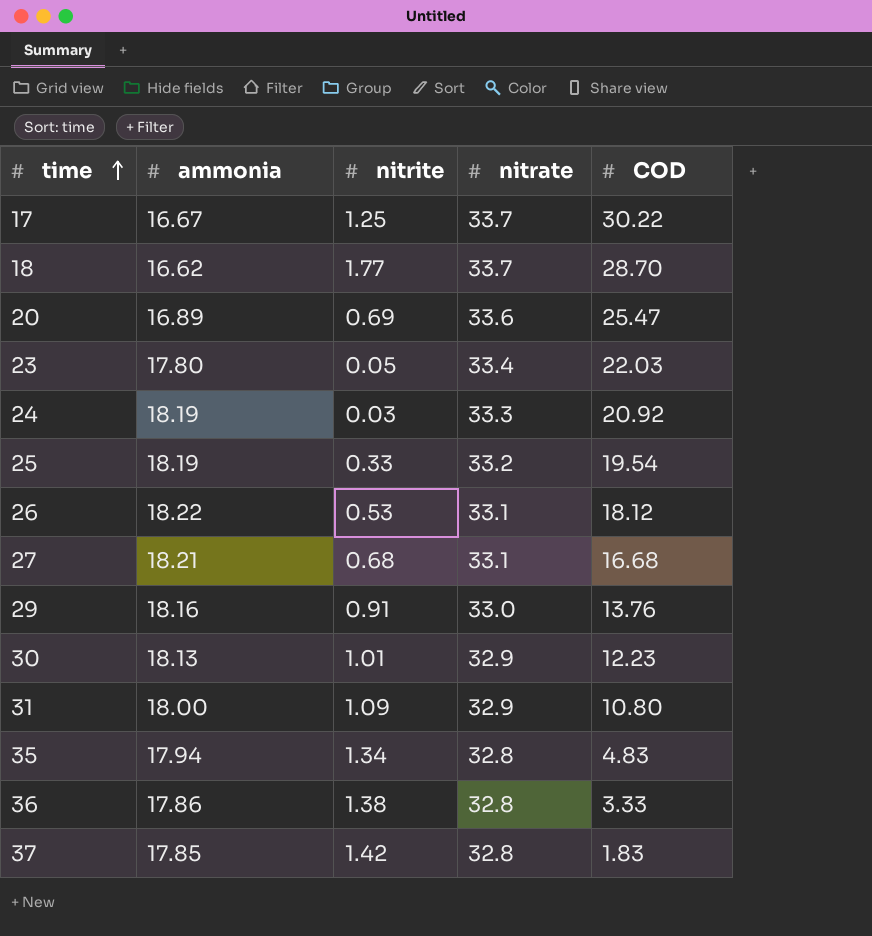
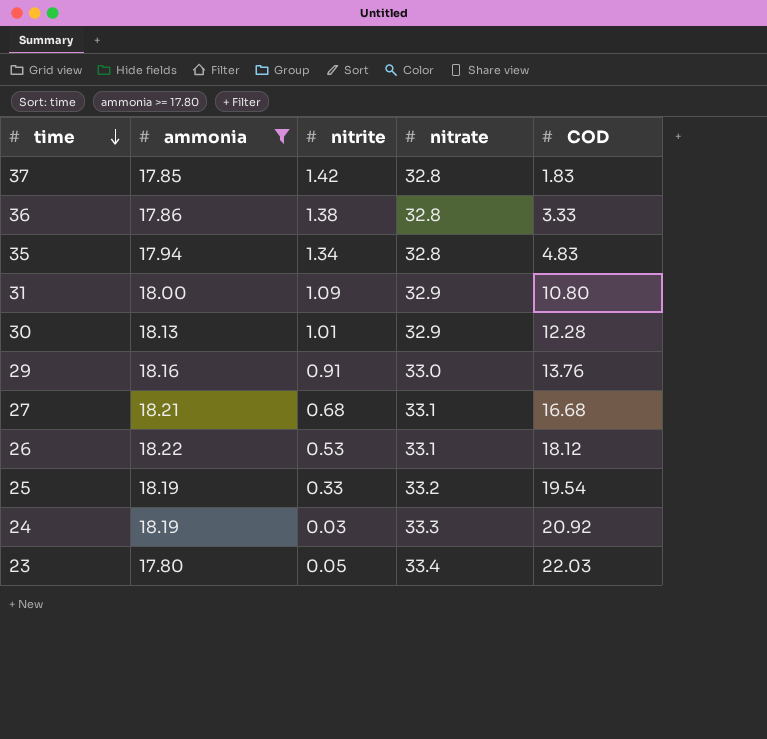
filter: none -> ammonia >= 17.80
row order: time ascending -> time descending
30 | COD: 12.23 -> 12.28

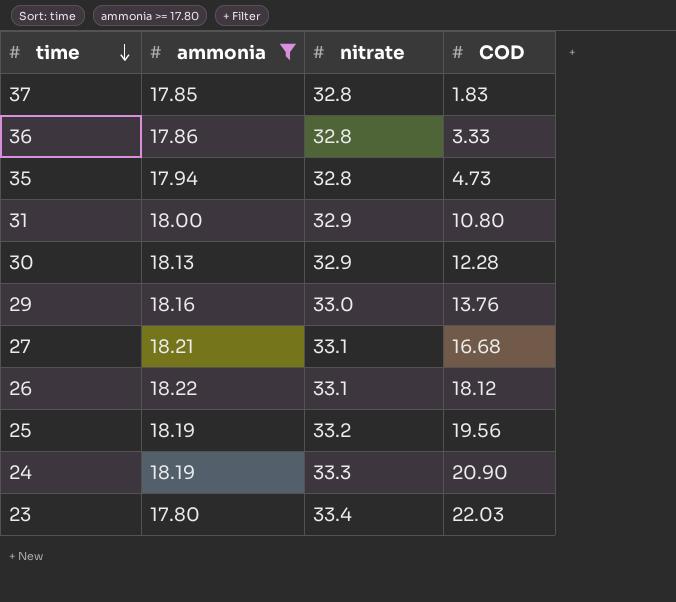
column nitrite | position: 3 -> none
35 | COD: 4.83 -> 4.73
25 | COD: 19.54 -> 19.56
24 | COD: 20.92 -> 20.90

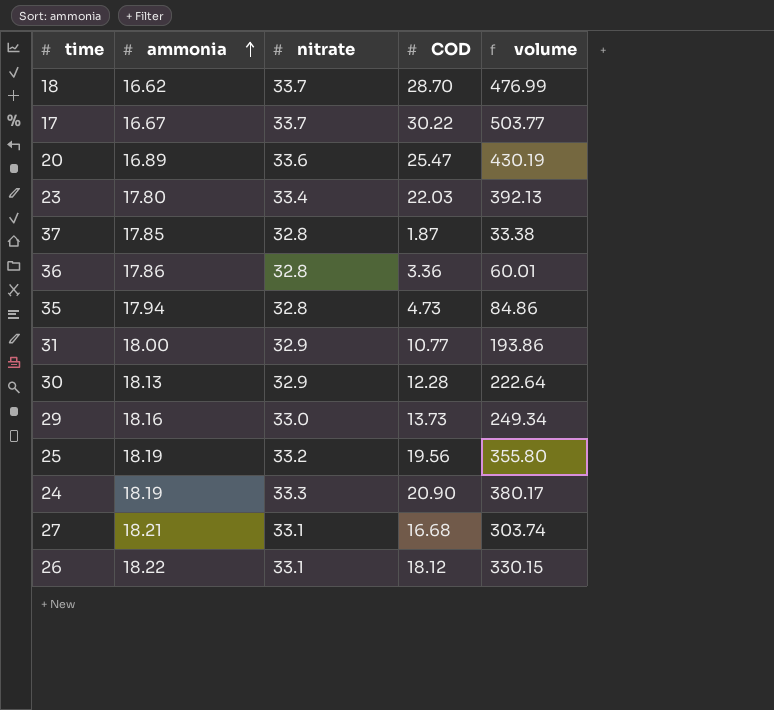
filter: ammonia >= 17.80 -> none
row order: time descending -> ammonia ascending
column volume | formula: none -> [ammonia] * [COD]
37 | COD: 1.83 -> 1.87
36 | COD: 3.33 -> 3.36
31 | COD: 10.80 -> 10.77
29 | COD: 13.76 -> 13.73

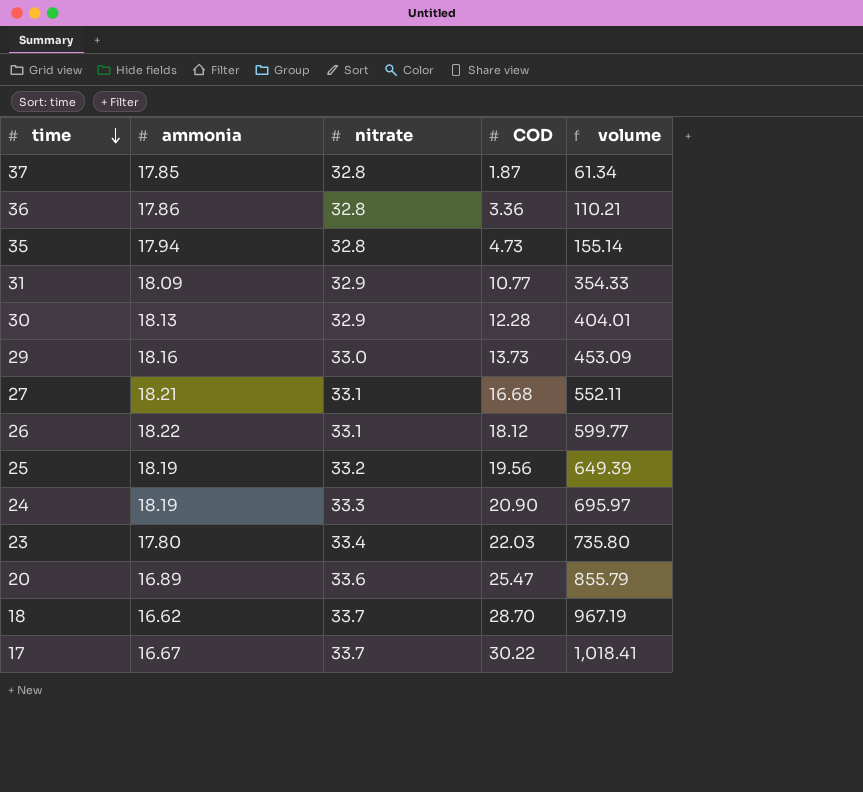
row order: ammonia ascending -> time descending
column volume | formula: [ammonia] * [COD] -> [nitrate] * [COD]
31 | ammonia: 18.00 -> 18.09

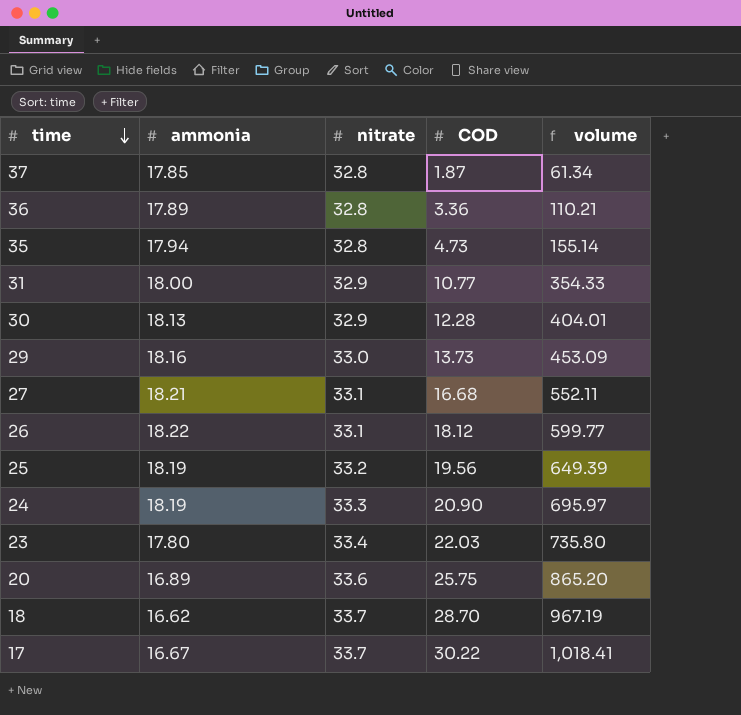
36 | ammonia: 17.86 -> 17.89
31 | ammonia: 18.09 -> 18.00
20 | COD: 25.47 -> 25.75
20 | volume: 855.79 -> 865.20

